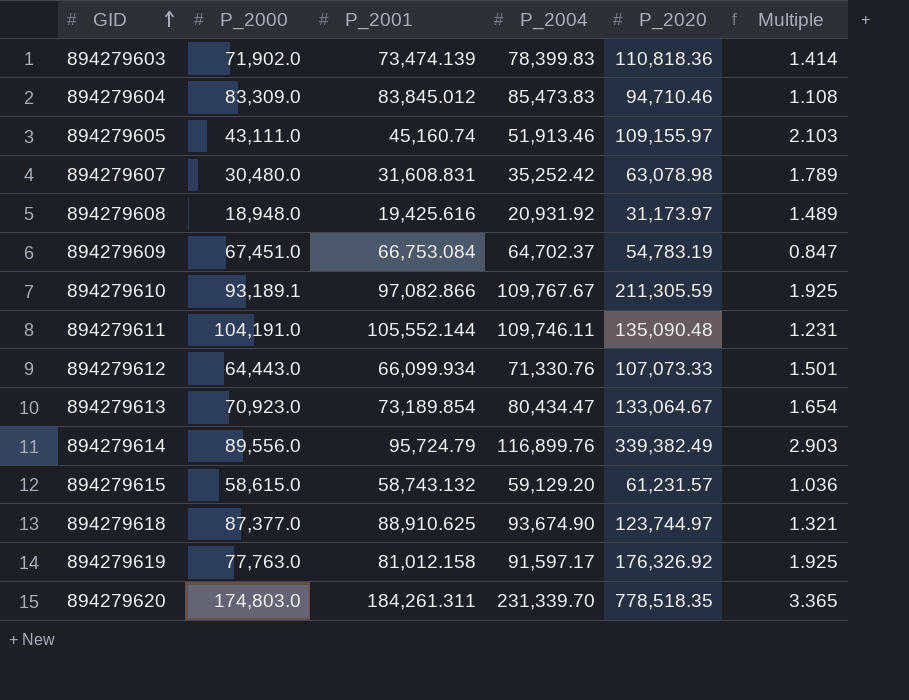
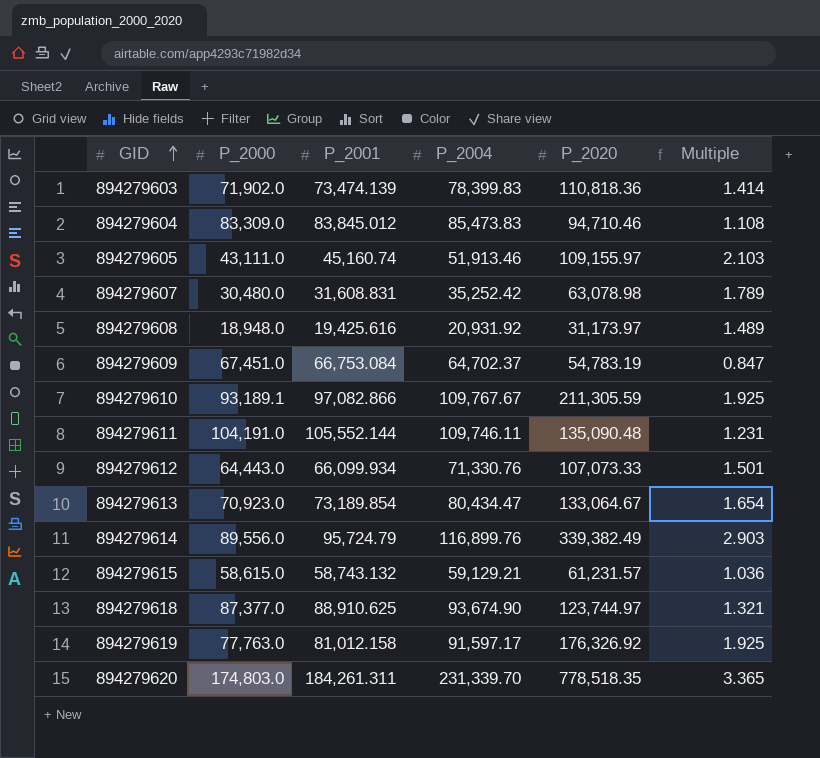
894279615 | P_2004: 59,129.20 -> 59,129.21

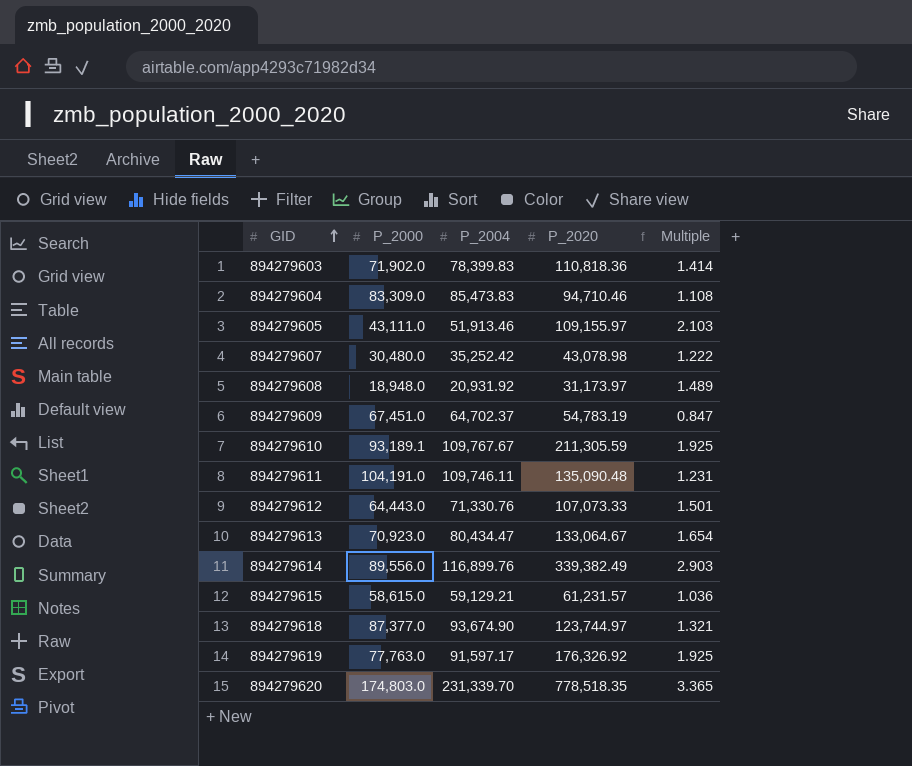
column P_2001 | position: 3 -> none
894279607 | P_2020: 63,078.98 -> 43,078.98
894279607 | Multiple: 1.789 -> 1.222

